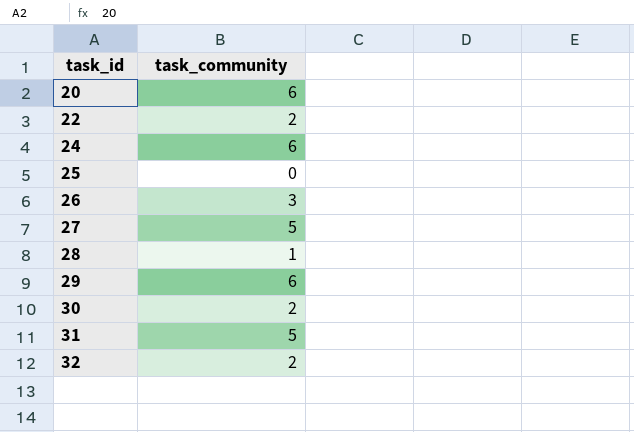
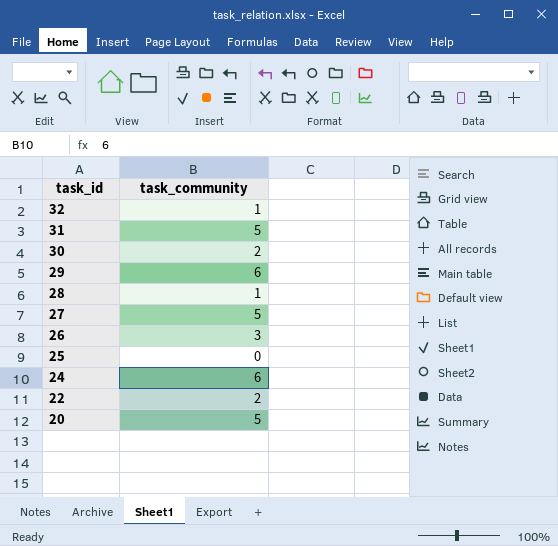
row order: task_id ascending -> task_id descending
32 | task_community: 2 -> 1
20 | task_community: 6 -> 5

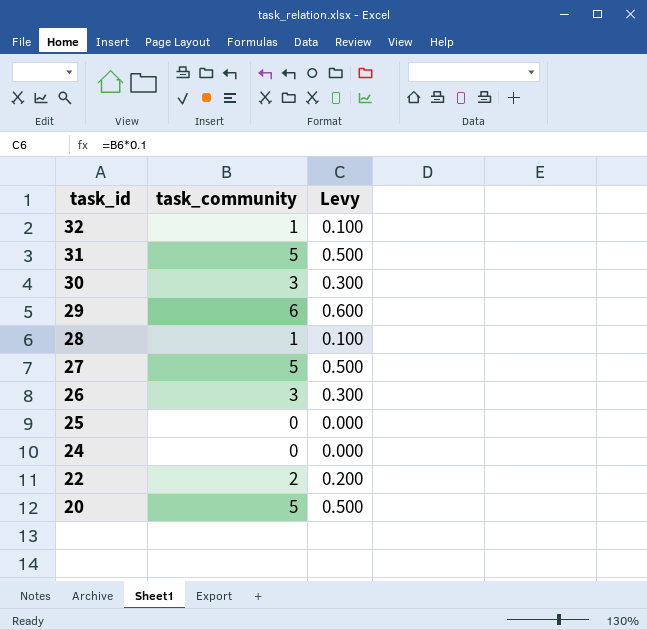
column Levy | formula: none -> [task_community] * 0.1
30 | task_community: 2 -> 3
24 | task_community: 6 -> 0

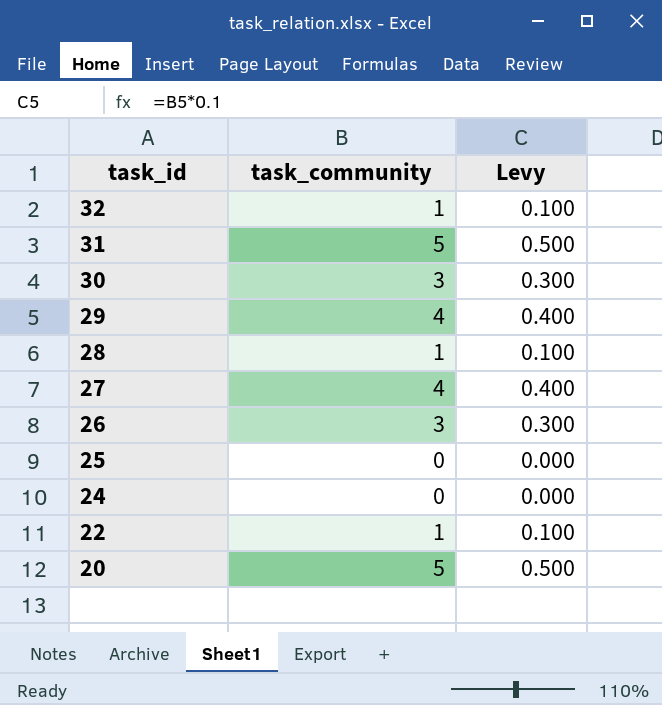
29 | task_community: 6 -> 4
29 | Levy: 0.600 -> 0.400
27 | task_community: 5 -> 4
27 | Levy: 0.500 -> 0.400
22 | task_community: 2 -> 1
22 | Levy: 0.200 -> 0.100

